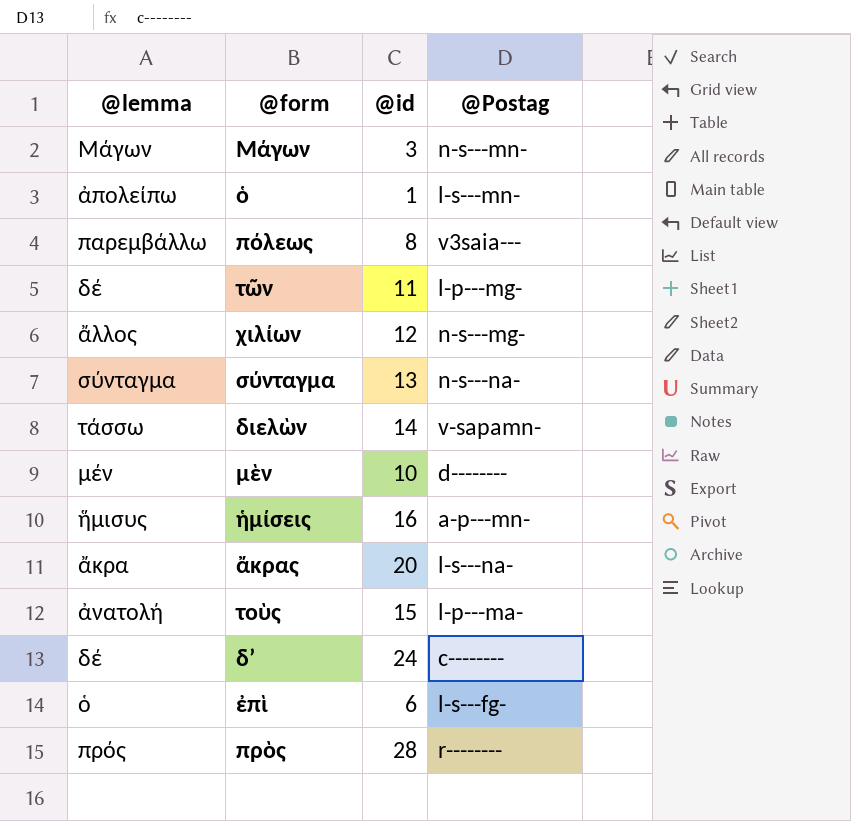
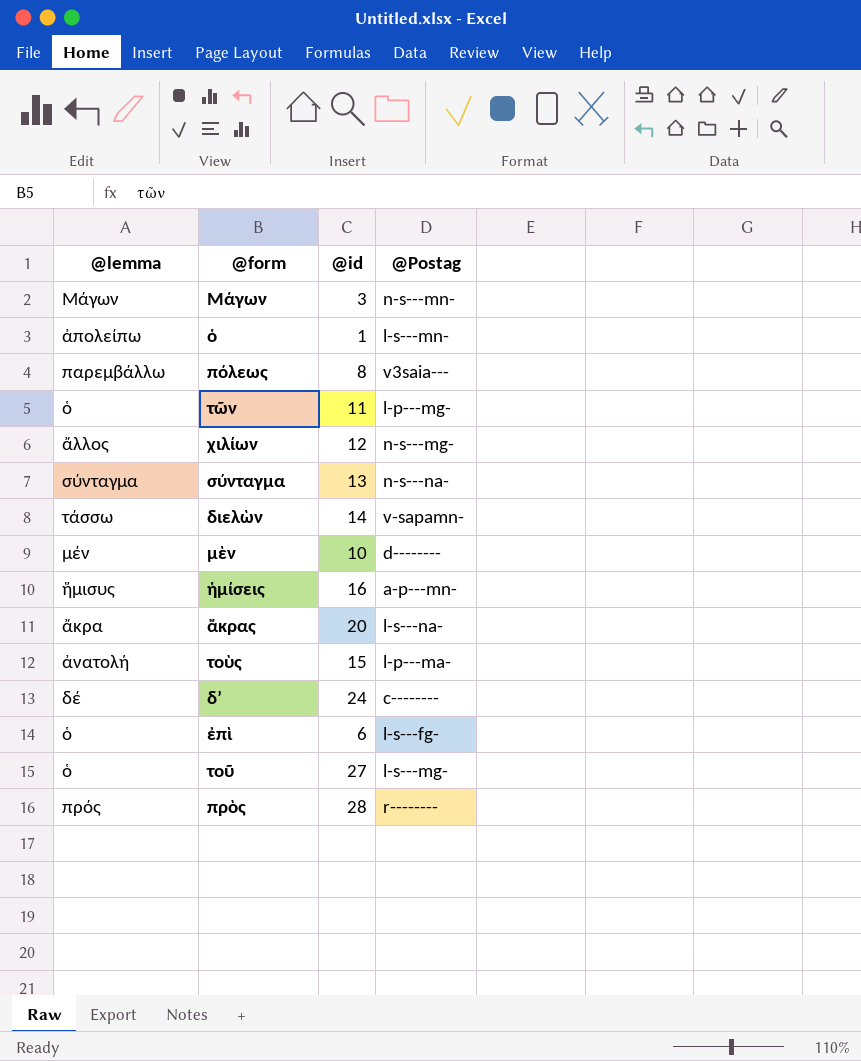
τῶν | @lemma: δέ -> ὁ
row τοῦ: none -> ὁ | 27 | l-s---mg-

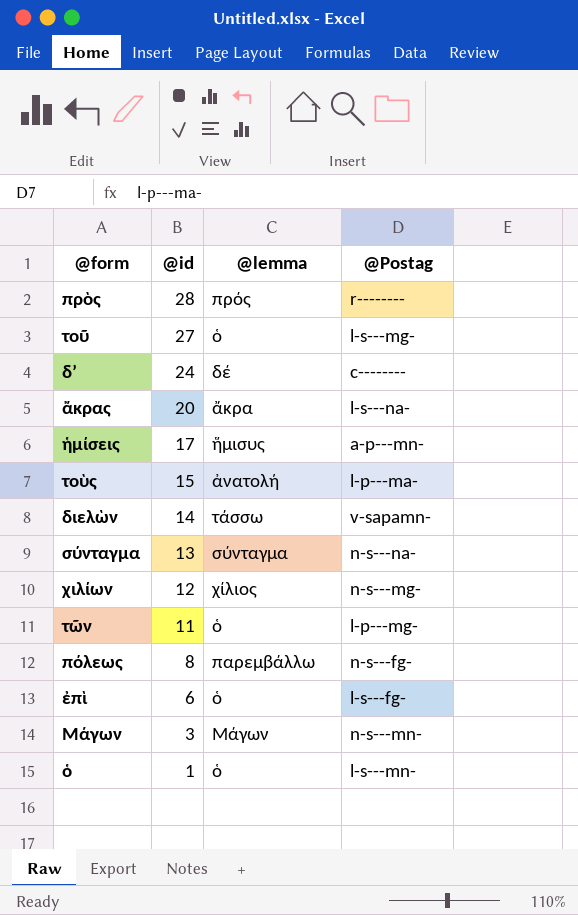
row order: none -> @id descending
column @lemma | position: 1 -> 3
row μὲν: μέν | 10 | d-------- -> none
ἡμίσεις | @id: 16 -> 17
χιλίων | @lemma: ἄλλος -> χίλιος
πόλεως | @Postag: v3saia--- -> n-s---fg-
ὁ | @lemma: ἀπολείπω -> ὁ

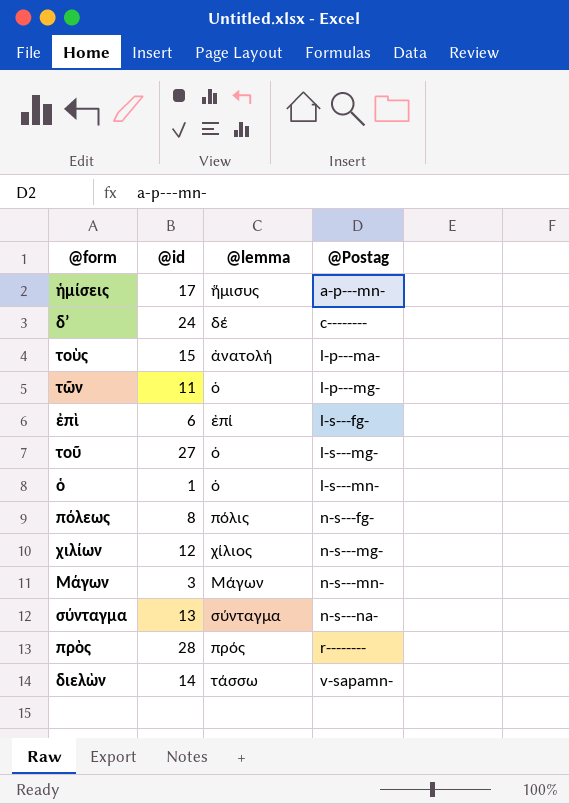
row order: @id descending -> @Postag ascending
row ἄκρας: 20 | ἄκρα | l-s---na- -> none
ἐπὶ | @lemma: ὁ -> ἐπί
πόλεως | @lemma: παρεμβάλλω -> πόλις

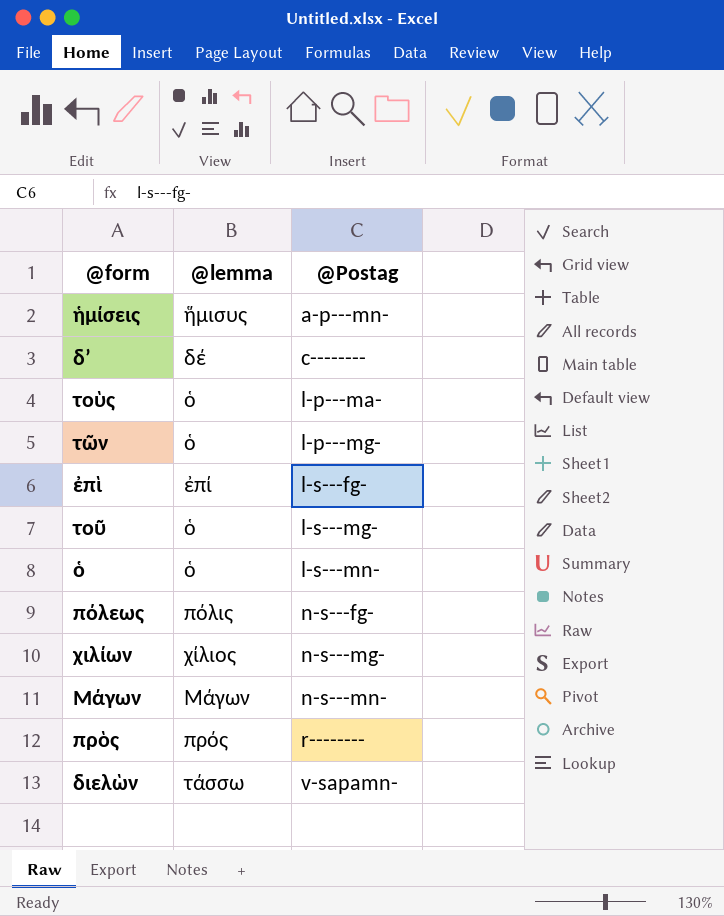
column @id | position: 2 -> none
row σύνταγμα: 13 | σύνταγμα | n-s---na- -> none
τοὺς | @lemma: ἀνατολή -> ὁ

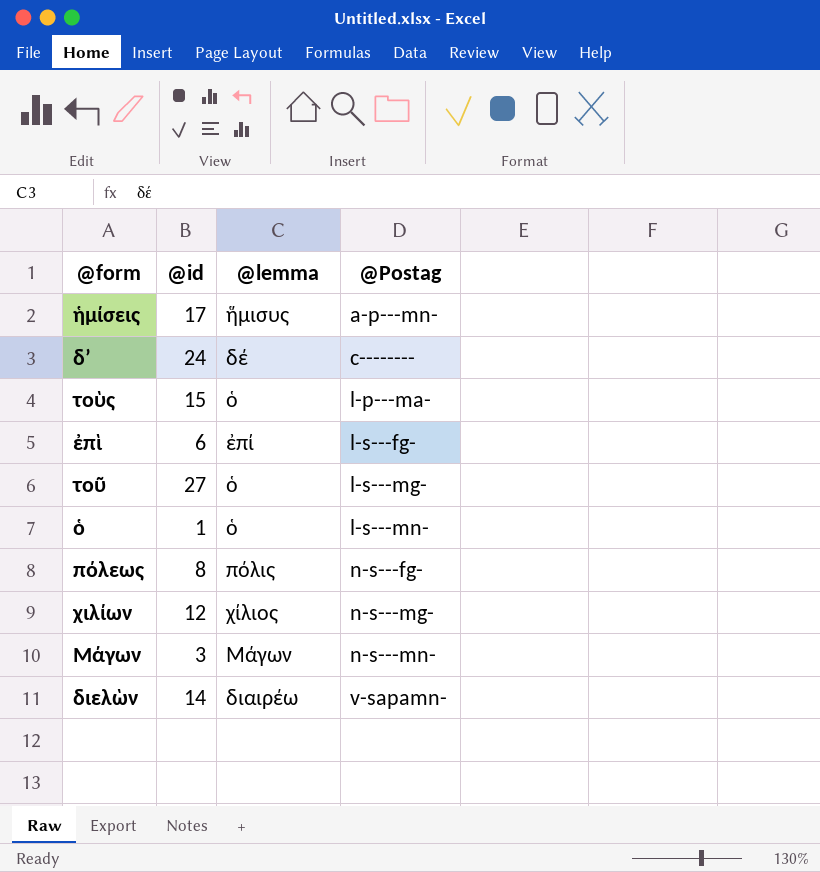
column @id | position: none -> 2
row τῶν: ὁ | l-p---mg- -> none
row πρὸς: πρός | r-------- -> none
διελὼν | @lemma: τάσσω -> διαιρέω

